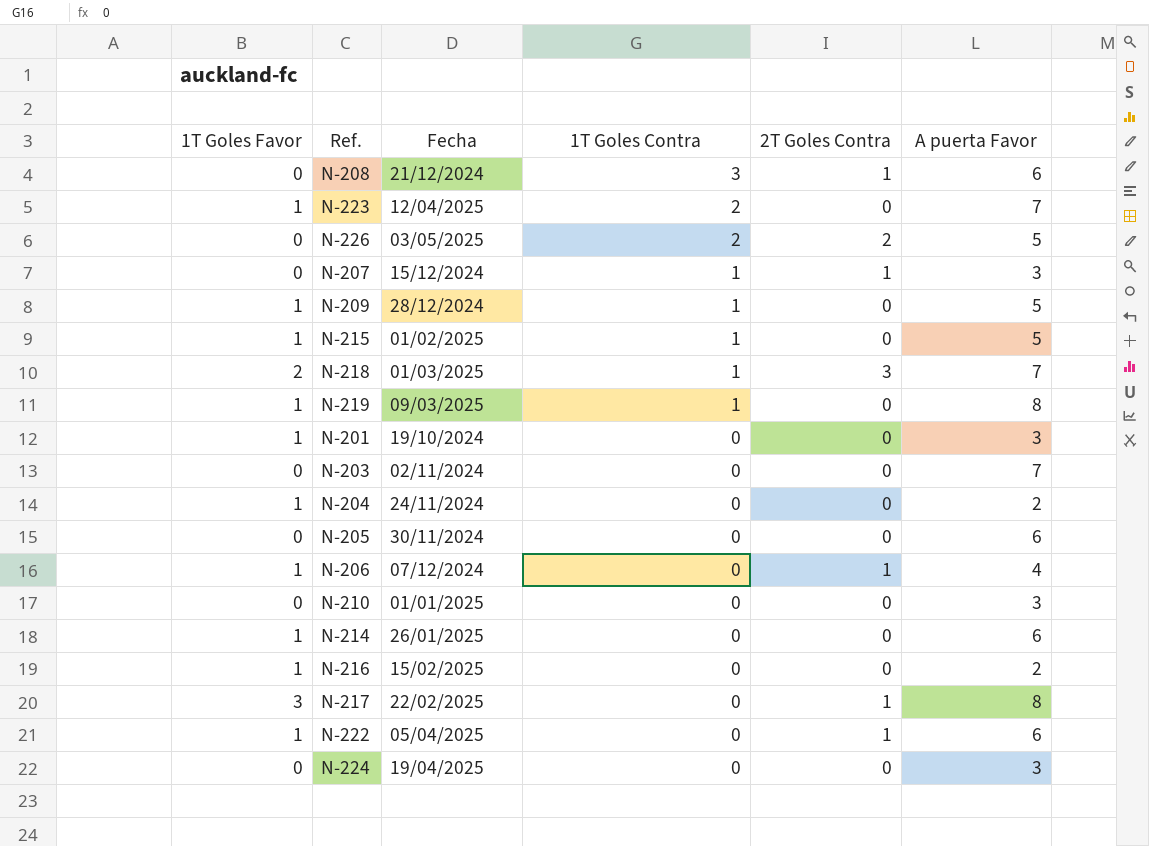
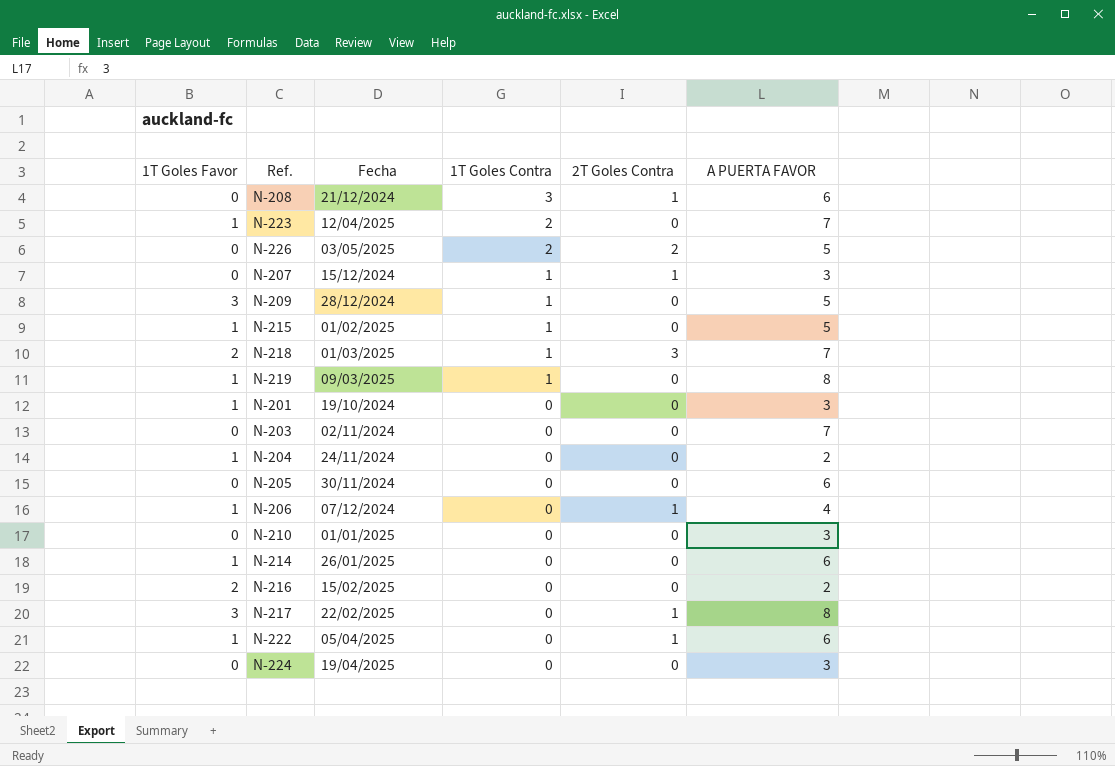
column name: A puerta Favor -> A PUERTA FAVOR
N-209 | 1T Goles Favor: 1 -> 3
N-216 | 1T Goles Favor: 1 -> 2

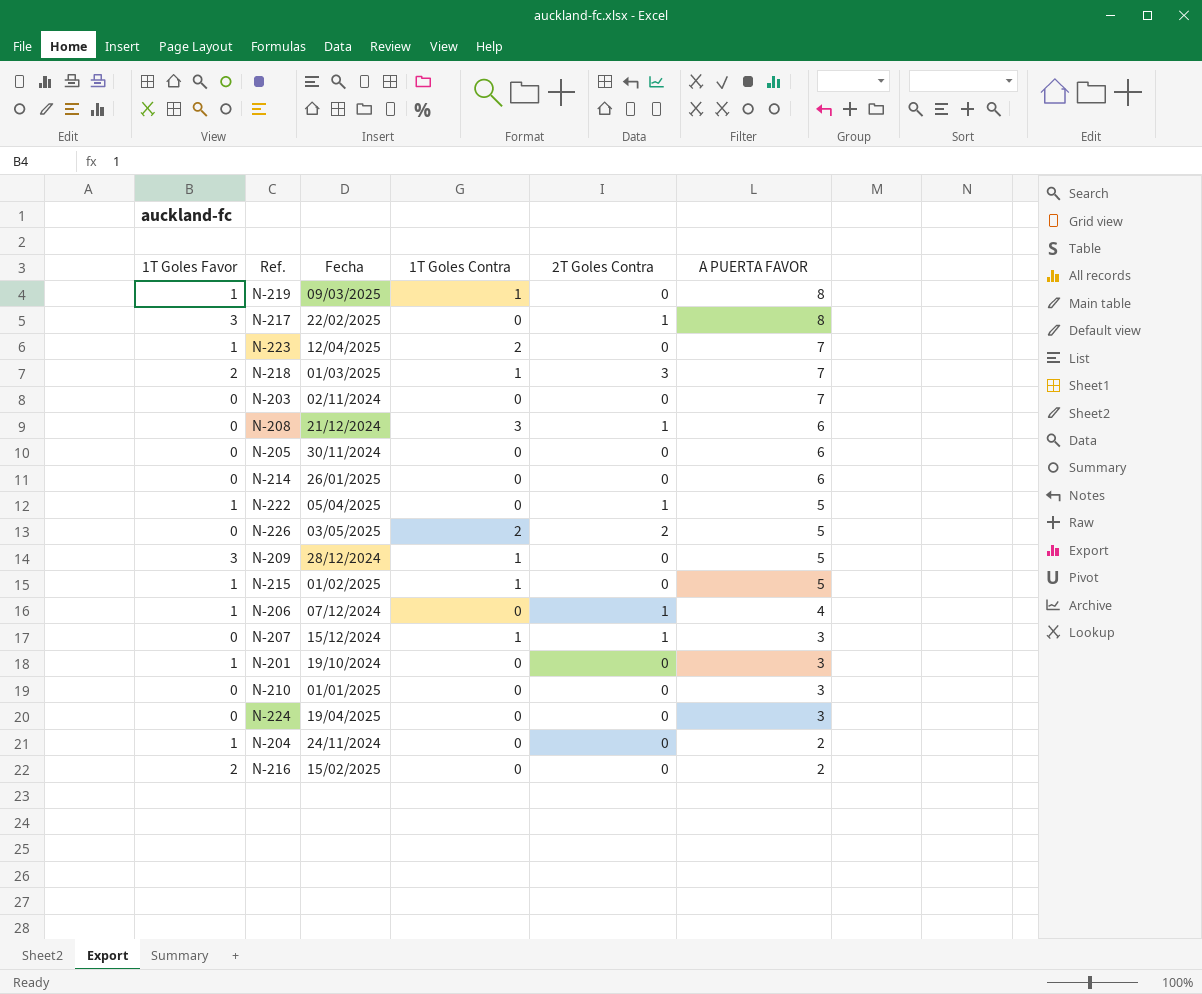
row order: 1T Goles Contra descending -> A PUERTA FAVOR descending
N-214 | 1T Goles Favor: 1 -> 0
N-222 | A PUERTA FAVOR: 6 -> 5

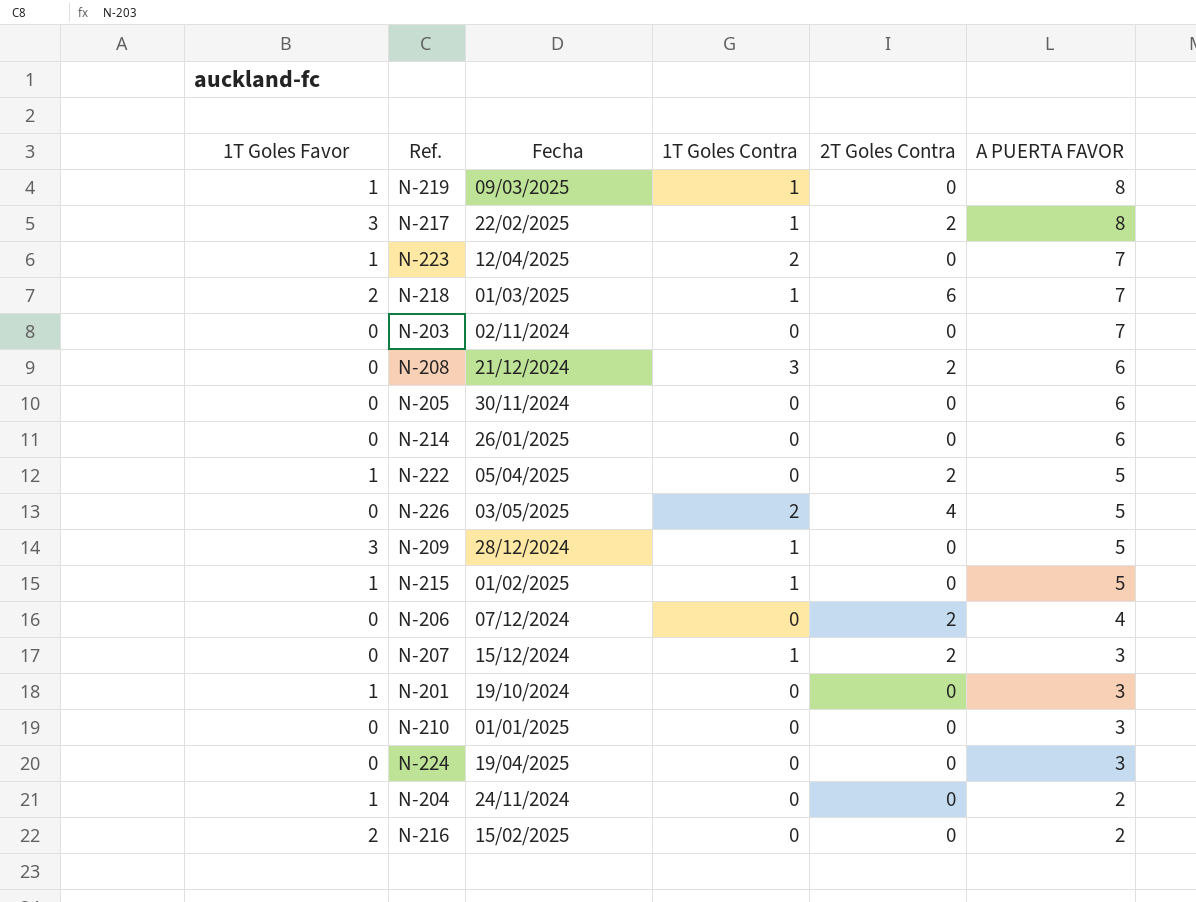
N-217 | 1T Goles Contra: 0 -> 1
N-217 | 2T Goles Contra: 1 -> 2
N-218 | 2T Goles Contra: 3 -> 6
N-208 | 2T Goles Contra: 1 -> 2
N-222 | 2T Goles Contra: 1 -> 2
N-226 | 2T Goles Contra: 2 -> 4
N-206 | 1T Goles Favor: 1 -> 0
N-206 | 2T Goles Contra: 1 -> 2
N-207 | 2T Goles Contra: 1 -> 2

